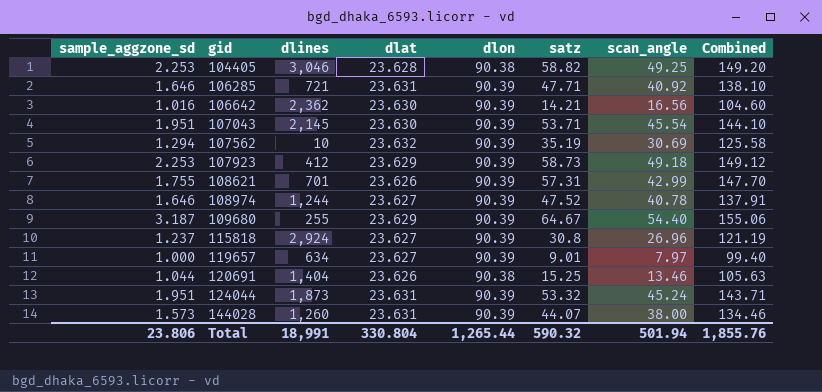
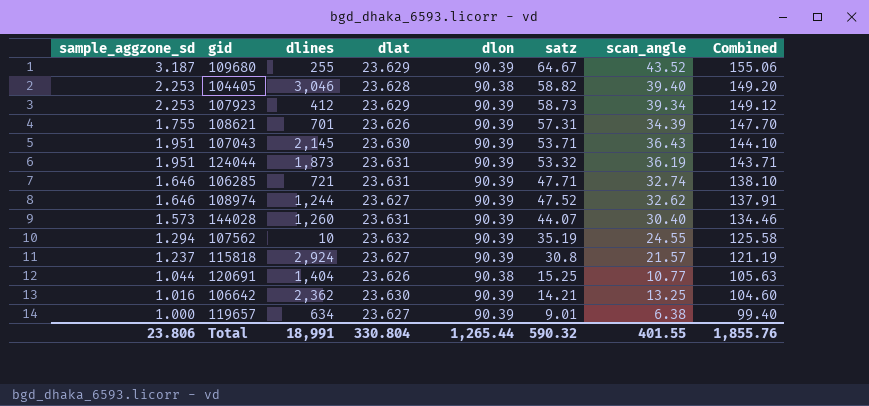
row order: gid ascending -> satz descending
109680 | scan_angle: 54.40 -> 43.52
104405 | scan_angle: 49.25 -> 39.40
107923 | scan_angle: 49.18 -> 39.34
108621 | scan_angle: 42.99 -> 34.39
107043 | scan_angle: 45.54 -> 36.43
124044 | scan_angle: 45.24 -> 36.19
106285 | scan_angle: 40.92 -> 32.74
108974 | scan_angle: 40.78 -> 32.62
144028 | scan_angle: 38.00 -> 30.40
107562 | scan_angle: 30.69 -> 24.55
115818 | scan_angle: 26.96 -> 21.57
120691 | scan_angle: 13.46 -> 10.77
106642 | scan_angle: 16.56 -> 13.25
119657 | scan_angle: 7.97 -> 6.38
Total | scan_angle: 501.94 -> 401.55

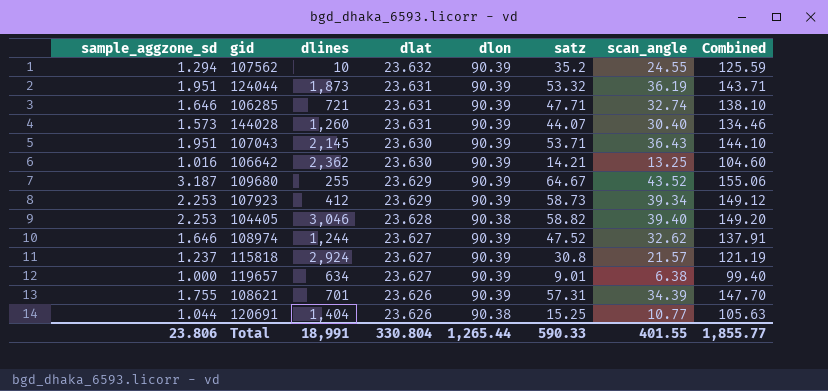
row order: satz descending -> dlat descending
107562 | satz: 35.19 -> 35.2
107562 | Combined: 125.58 -> 125.59
Total | satz: 590.32 -> 590.33
Total | Combined: 1,855.76 -> 1,855.77

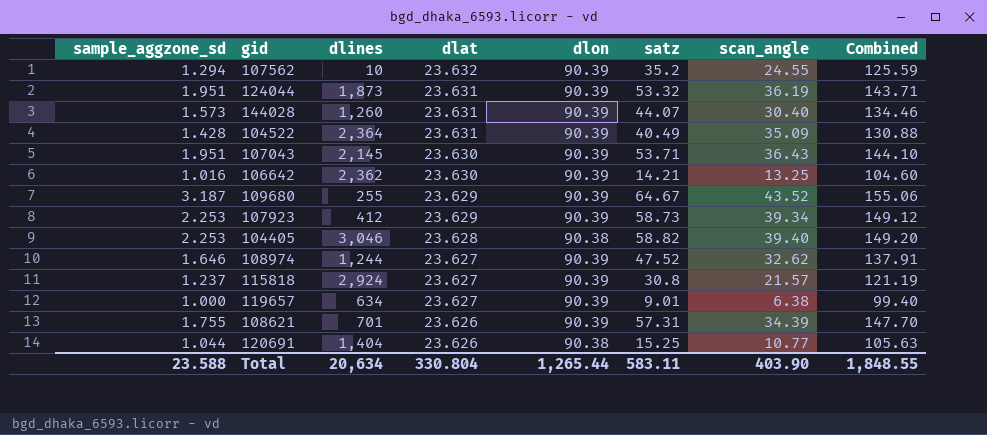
row 106285: 1.646 | 721 | 23.631 | 90.39 | 47.71 | 32.74 | 138.10 -> none
row 104522: none -> 1.428 | 2,364 | 23.631 | 90.39 | 40.49 | 35.09 | 130.88
Total | sample_aggzone_sd: 23.806 -> 23.588
Total | dlines: 18,991 -> 20,634
Total | satz: 590.33 -> 583.11
Total | scan_angle: 401.55 -> 403.90
Total | Combined: 1,855.77 -> 1,848.55

